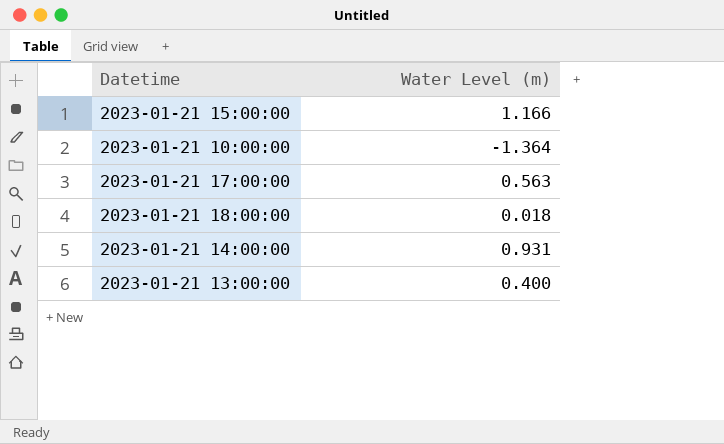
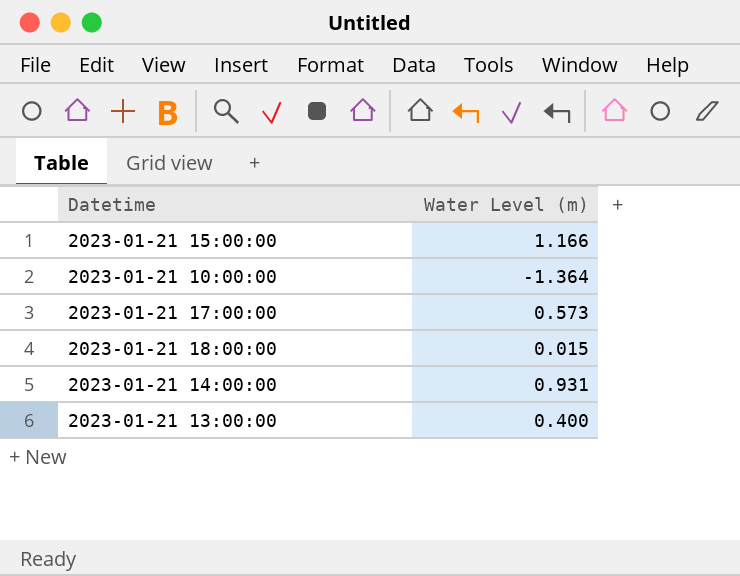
2023-01-21 17:00:00 | Water Level (m): 0.563 -> 0.573
2023-01-21 18:00:00 | Water Level (m): 0.018 -> 0.015

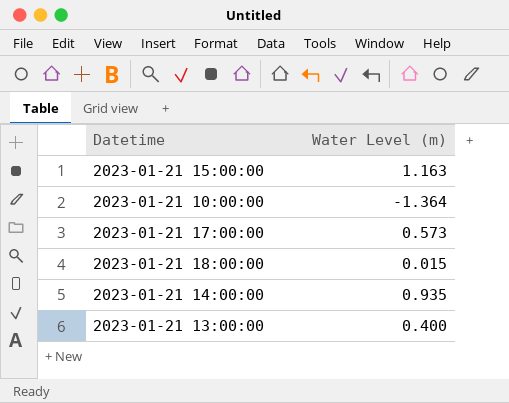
2023-01-21 15:00:00 | Water Level (m): 1.166 -> 1.163
2023-01-21 14:00:00 | Water Level (m): 0.931 -> 0.935

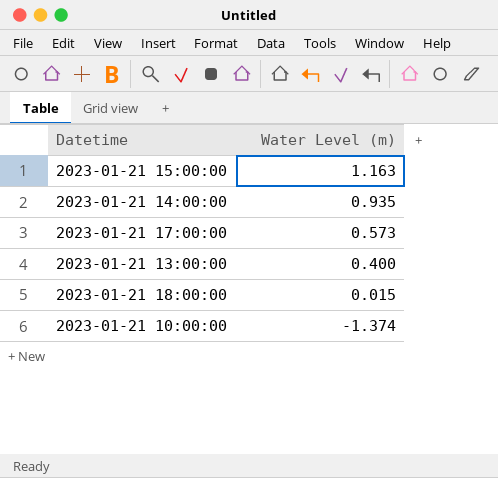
row order: none -> Water Level (m) descending
2023-01-21 10:00:00 | Water Level (m): -1.364 -> -1.374

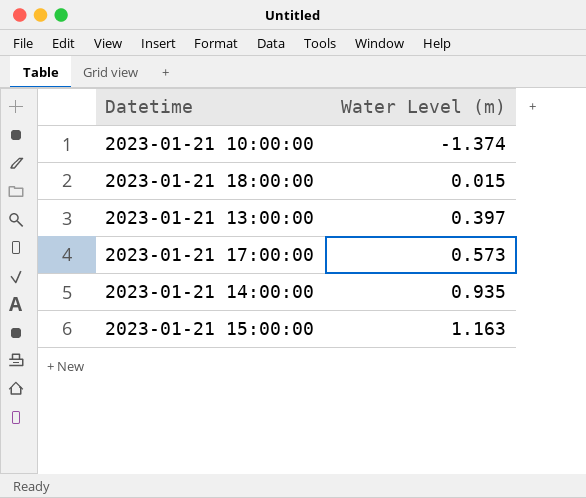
row order: Water Level (m) descending -> Water Level (m) ascending
2023-01-21 13:00:00 | Water Level (m): 0.400 -> 0.397

